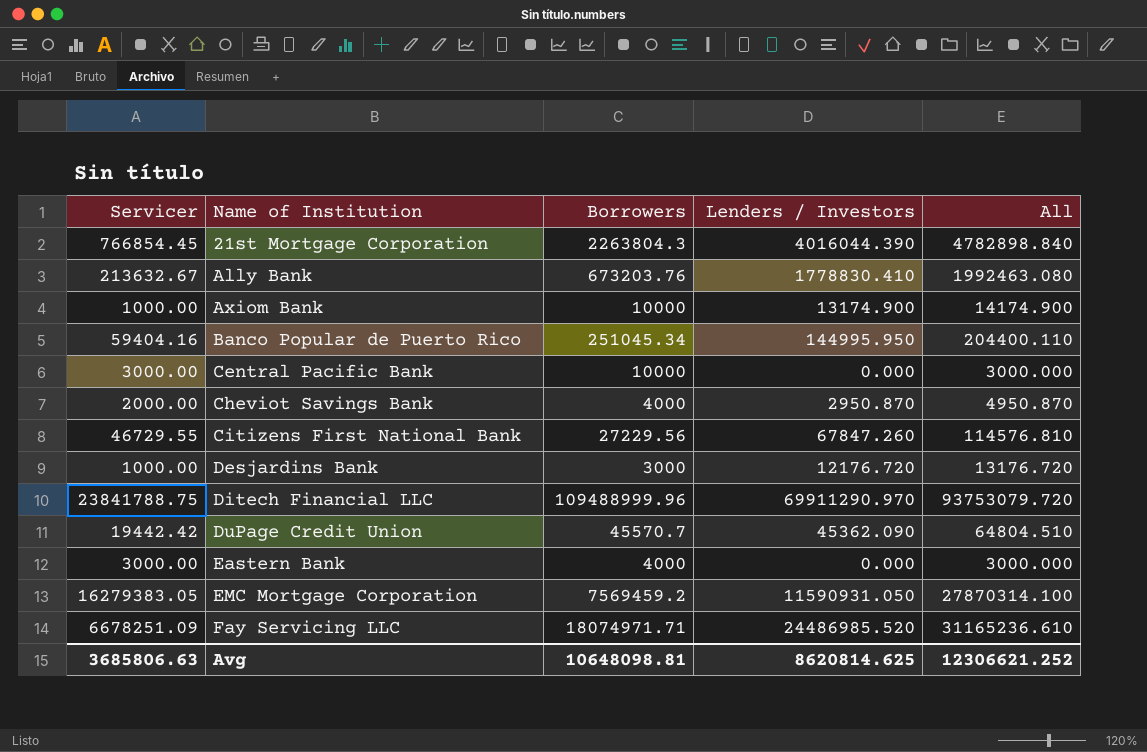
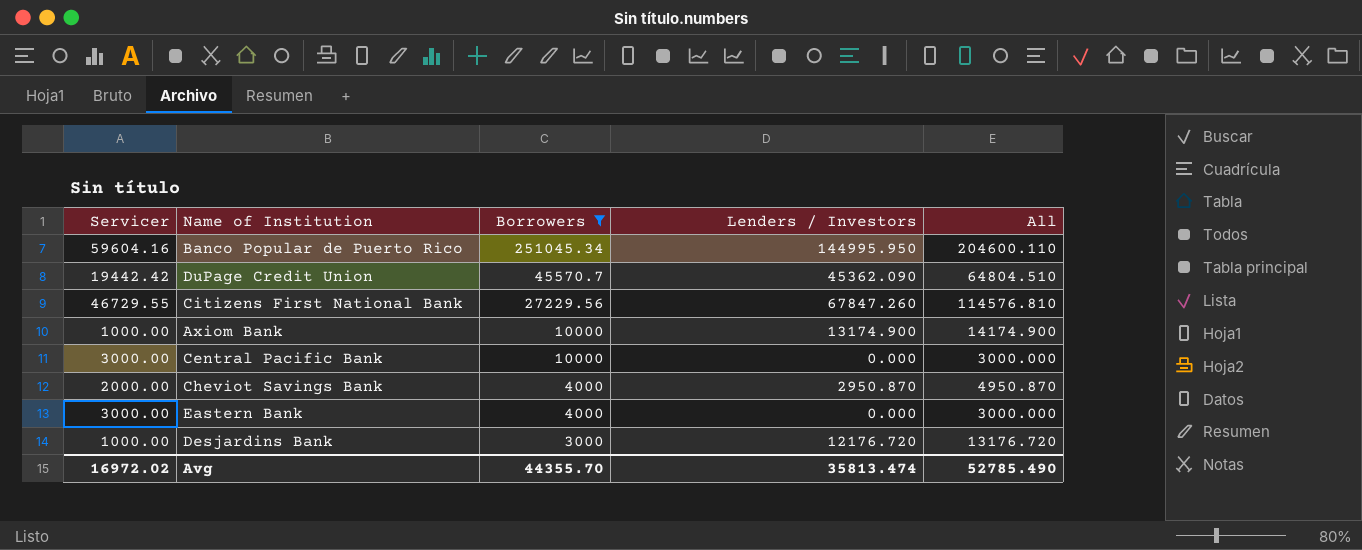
filter: none -> Borrowers <= 251045.34
row order: Name of Institution ascending -> Borrowers descending
Banco Popular de Puerto Rico | Servicer: 59404.16 -> 59604.16
Banco Popular de Puerto Rico | All: 204400.110 -> 204600.110
Avg | Servicer: 3685806.63 -> 16972.02
Avg | Borrowers: 10648098.81 -> 44355.70
Avg | Lenders / Investors: 8620814.625 -> 35813.474
Avg | All: 12306621.252 -> 52785.490

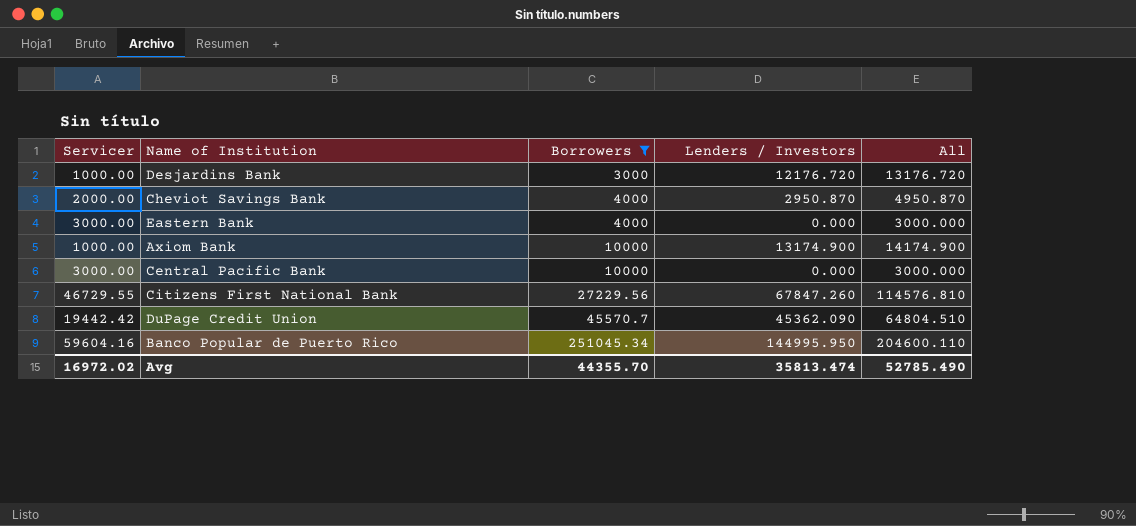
row order: Borrowers descending -> Borrowers ascending

